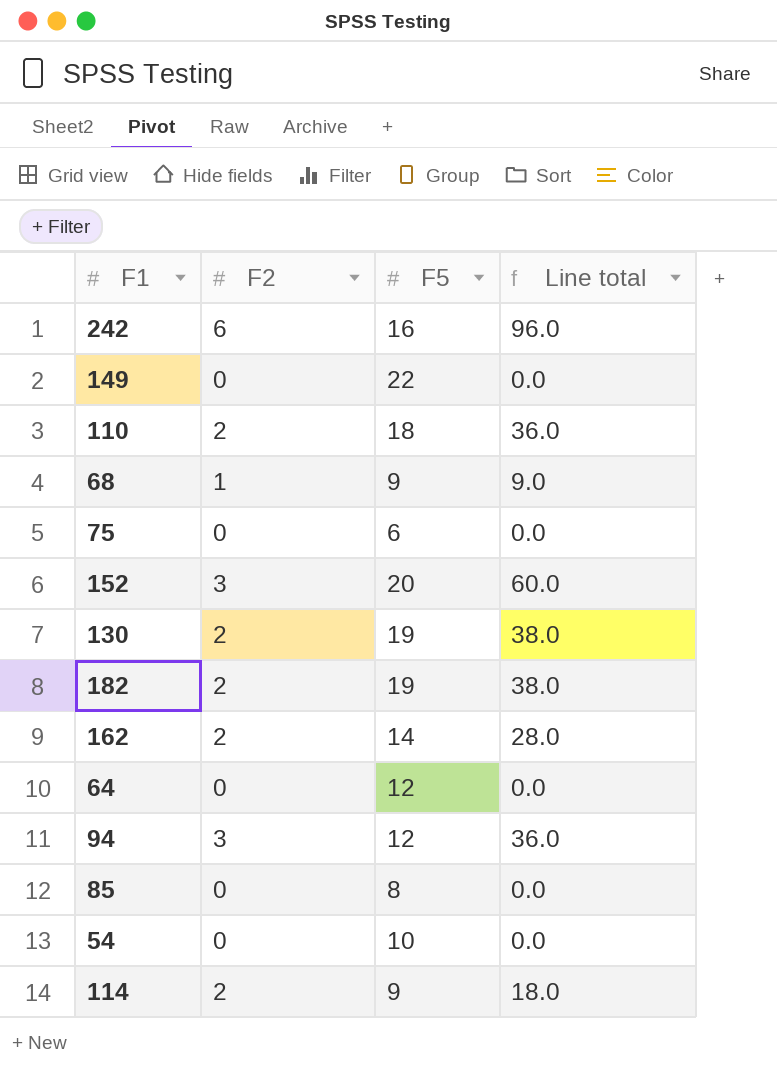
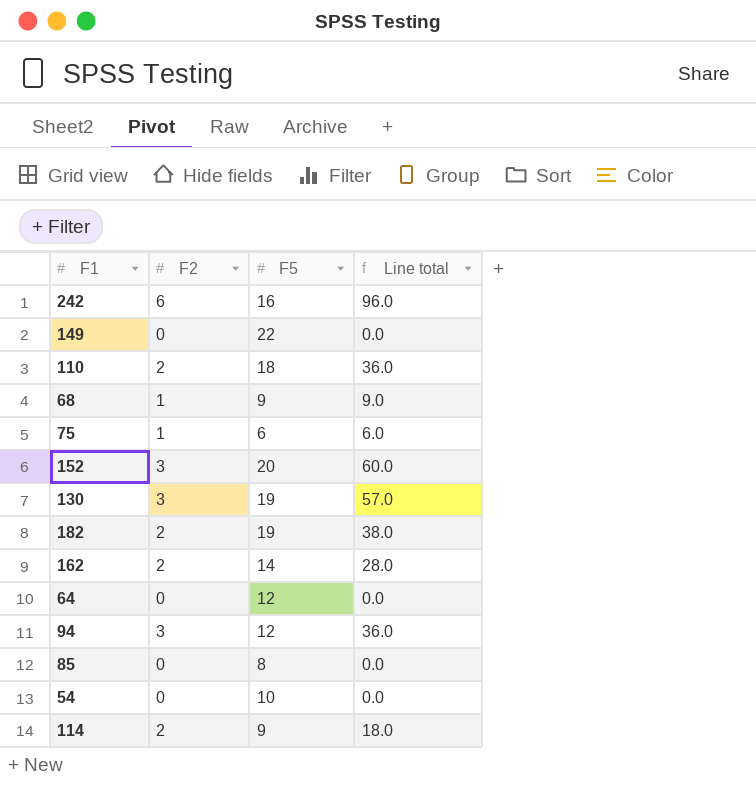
75 | F2: 0 -> 1
75 | Line total: 0.0 -> 6.0
130 | F2: 2 -> 3
130 | Line total: 38.0 -> 57.0

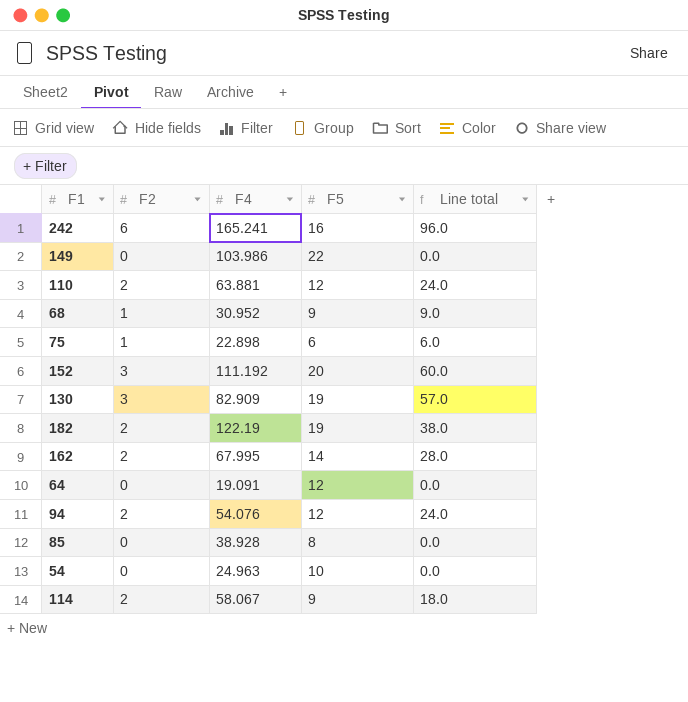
column F4 | position: none -> 3
110 | F5: 18 -> 12
110 | Line total: 36.0 -> 24.0
94 | F2: 3 -> 2
94 | Line total: 36.0 -> 24.0

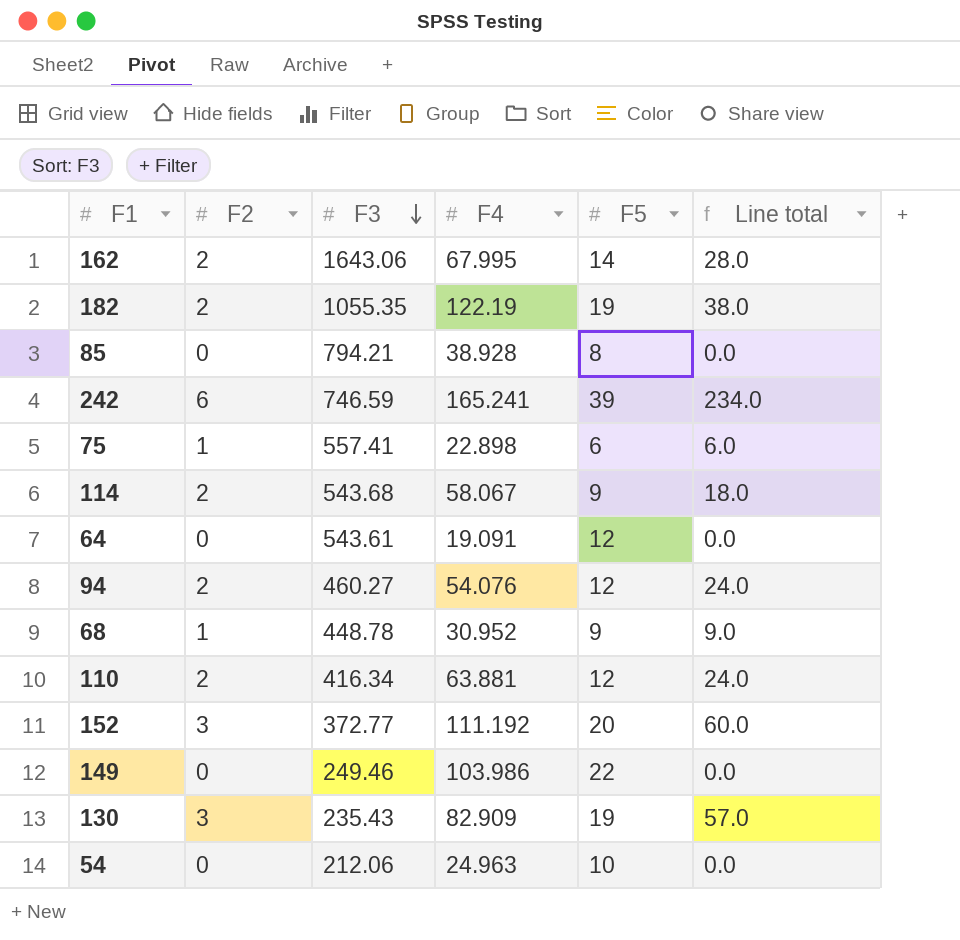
row order: none -> F3 descending
column F3 | position: none -> 3
242 | F5: 16 -> 39
242 | Line total: 96.0 -> 234.0

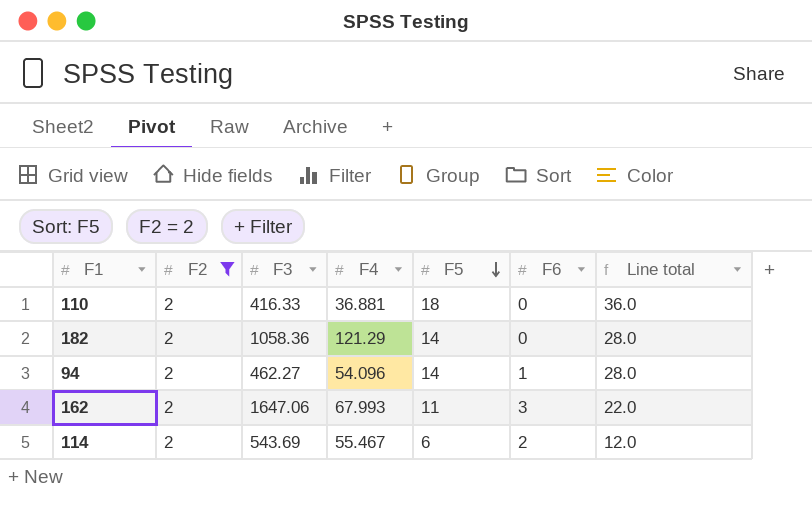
filter: none -> F2 = 2
row order: F3 descending -> F5 descending
column F6 | position: none -> 6
110 | F3: 416.34 -> 416.33
110 | F4: 63.881 -> 36.881
110 | F5: 12 -> 18
110 | Line total: 24.0 -> 36.0
182 | F3: 1055.35 -> 1058.36
182 | F4: 122.19 -> 121.29
182 | F5: 19 -> 14
182 | Line total: 38.0 -> 28.0
94 | F3: 460.27 -> 462.27
94 | F4: 54.076 -> 54.096
94 | F5: 12 -> 14
94 | Line total: 24.0 -> 28.0
162 | F3: 1643.06 -> 1647.06
162 | F4: 67.995 -> 67.993
162 | F5: 14 -> 11
162 | Line total: 28.0 -> 22.0
114 | F3: 543.68 -> 543.69
114 | F4: 58.067 -> 55.467
114 | F5: 9 -> 6
114 | Line total: 18.0 -> 12.0

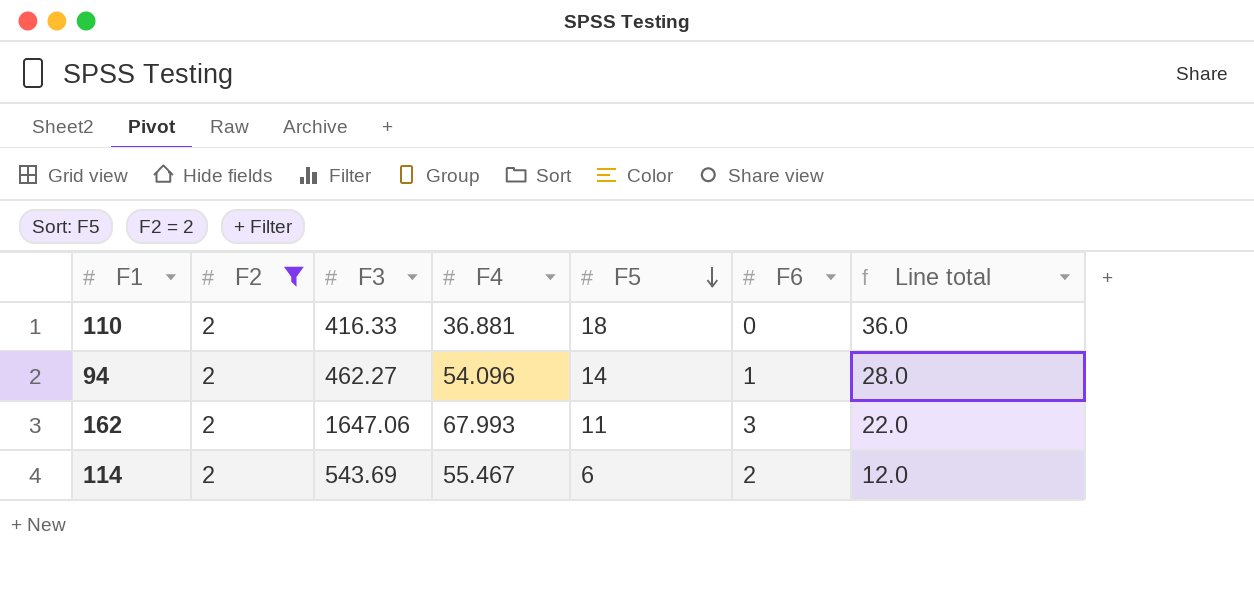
row 182: 2 | 1058.36 | 121.29 | 14 | 0 | 28.0 -> none

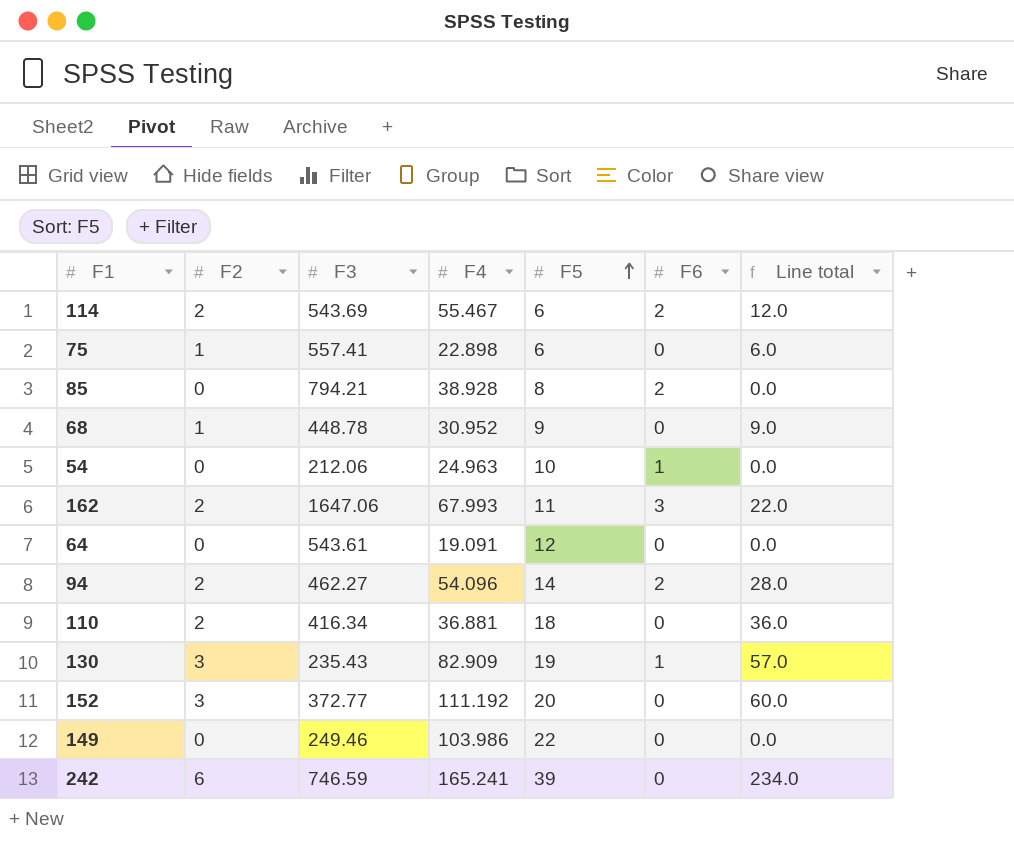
filter: F2 = 2 -> none
row order: F5 descending -> F5 ascending
94 | F6: 1 -> 2
110 | F3: 416.33 -> 416.34

